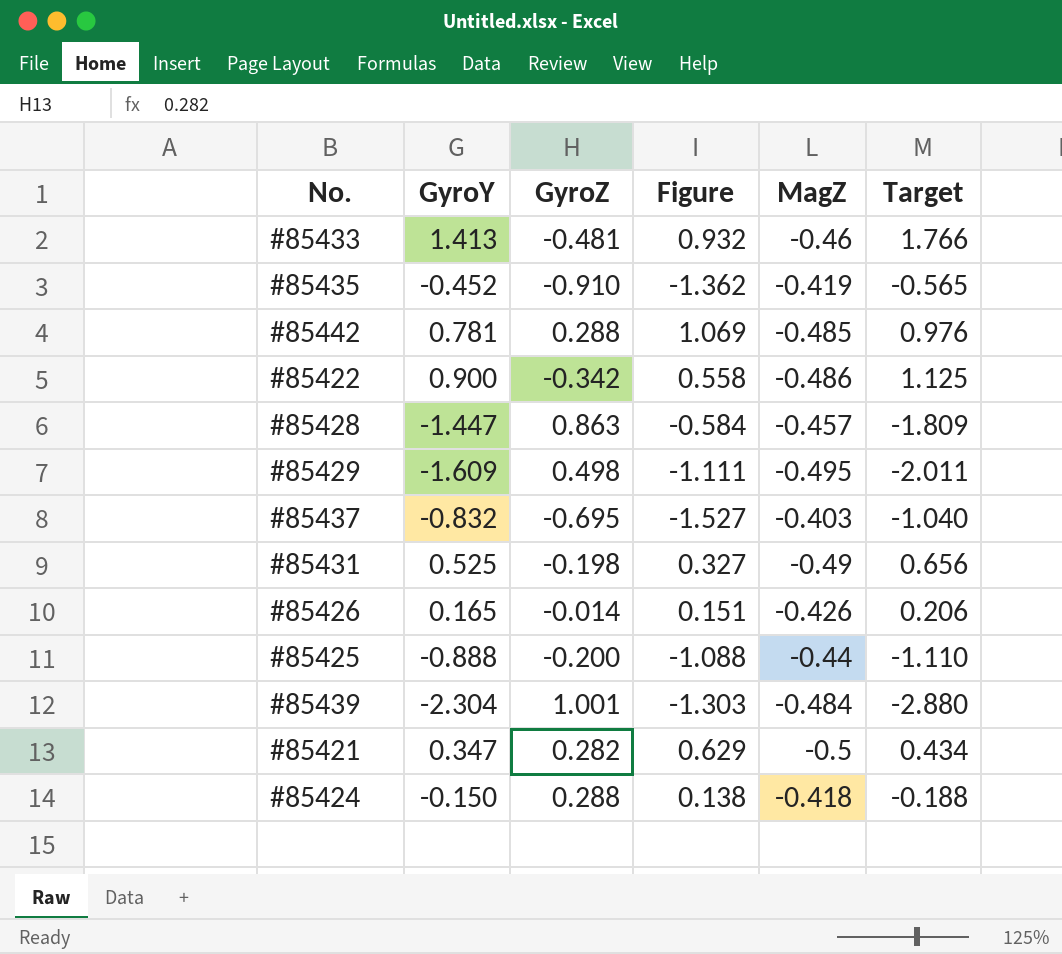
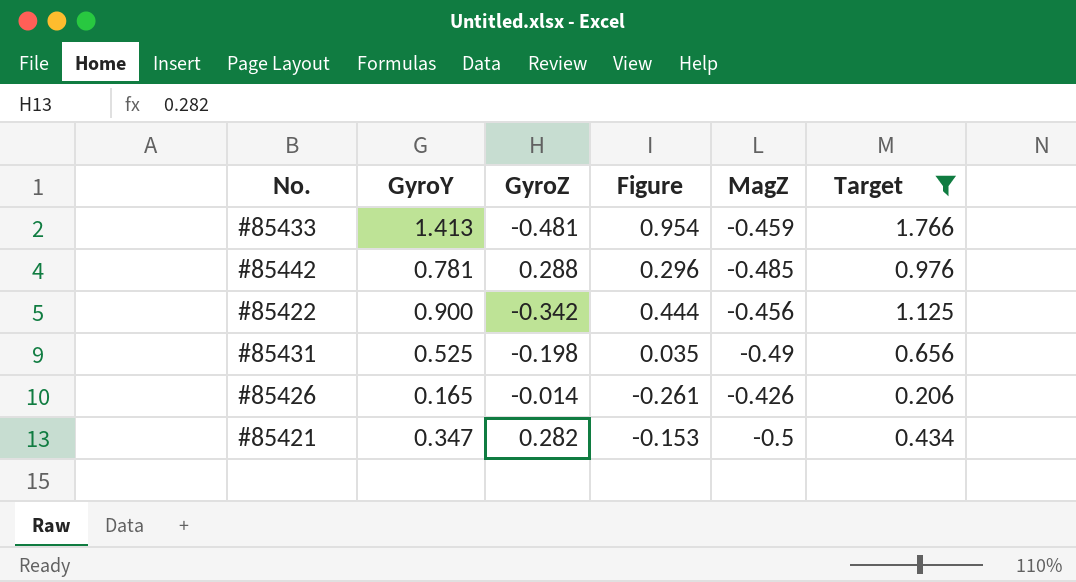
filter: none -> Target >= 0.206
column Figure | formula: [GyroY] + [GyroZ] -> [GyroY] + [MagZ]
#85433 | MagZ: -0.46 -> -0.459
#85422 | MagZ: -0.486 -> -0.456

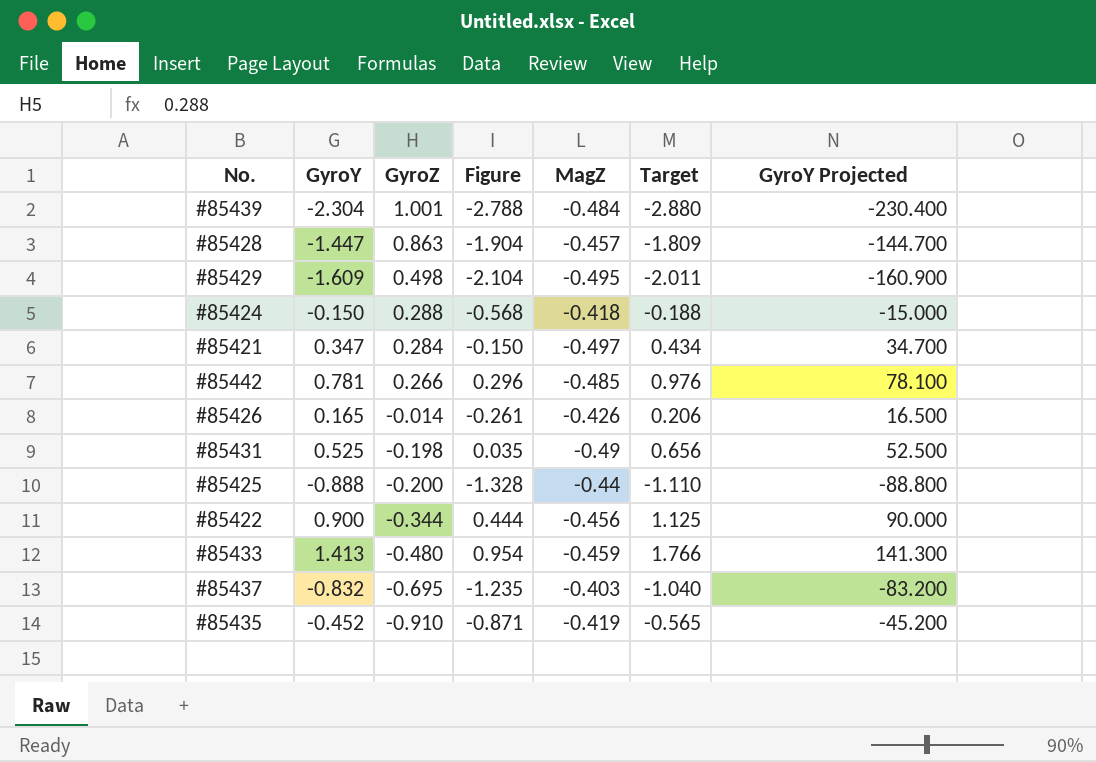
filter: Target >= 0.206 -> none
row order: none -> GyroZ descending
column GyroY Projected | formula: none -> [GyroY] * 100
#85421 | GyroZ: 0.282 -> 0.284
#85421 | Figure: -0.153 -> -0.150
#85421 | MagZ: -0.5 -> -0.497
#85442 | GyroZ: 0.288 -> 0.266
#85422 | GyroZ: -0.342 -> -0.344
#85433 | GyroZ: -0.481 -> -0.480

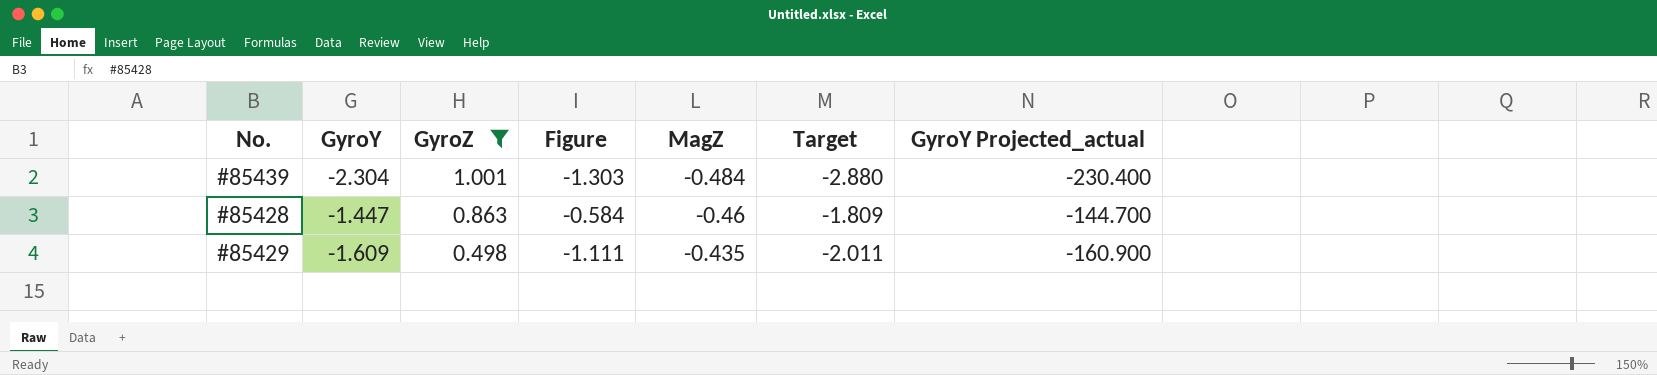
filter: none -> GyroZ >= 0.498
column Figure | formula: [GyroY] + [MagZ] -> [GyroY] + [GyroZ]
column name: GyroY Projected -> GyroY Projected_actual
#85428 | MagZ: -0.457 -> -0.46
#85429 | MagZ: -0.495 -> -0.435

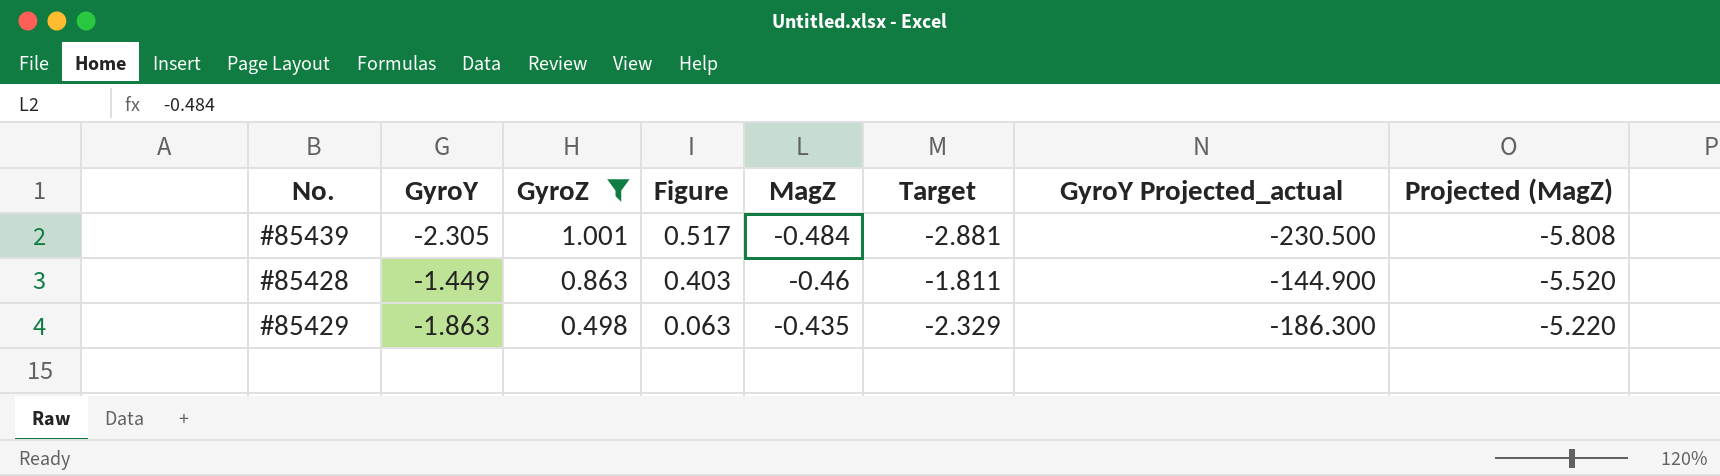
column Figure | formula: [GyroY] + [GyroZ] -> [GyroZ] + [MagZ]
column Projected (MagZ) | formula: none -> [MagZ] * 12
#85439 | GyroY: -2.304 -> -2.305
#85439 | Target: -2.880 -> -2.881
#85439 | GyroY Projected_actual: -230.400 -> -230.500
#85428 | GyroY: -1.447 -> -1.449
#85428 | Target: -1.809 -> -1.811
#85428 | GyroY Projected_actual: -144.700 -> -144.900
#85429 | GyroY: -1.609 -> -1.863
#85429 | Target: -2.011 -> -2.329
#85429 | GyroY Projected_actual: -160.900 -> -186.300

